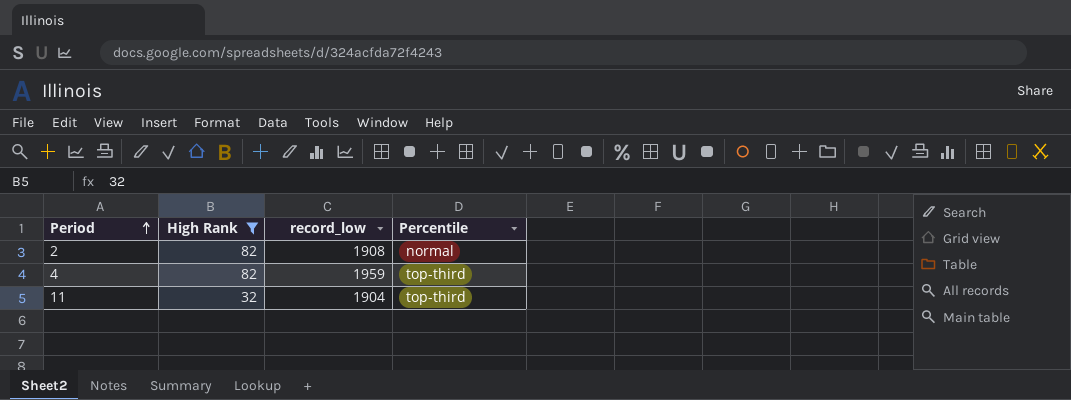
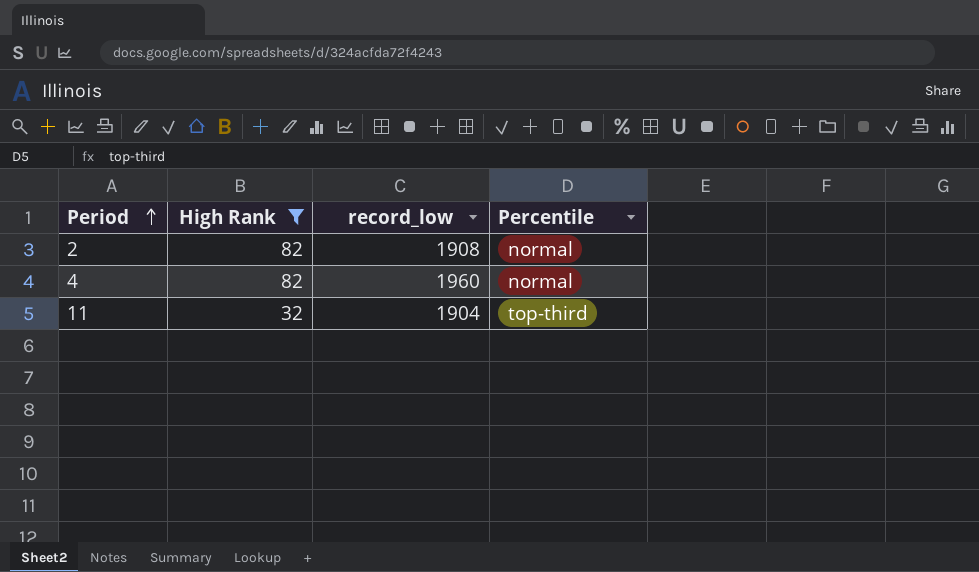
4 | record_low: 1959 -> 1960
4 | Percentile: top-third -> normal

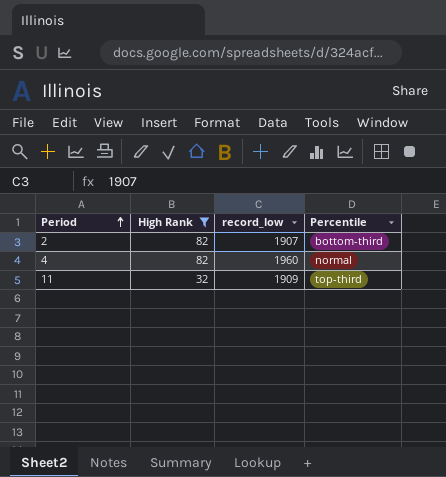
2 | record_low: 1908 -> 1907
2 | Percentile: normal -> bottom-third
11 | record_low: 1904 -> 1909

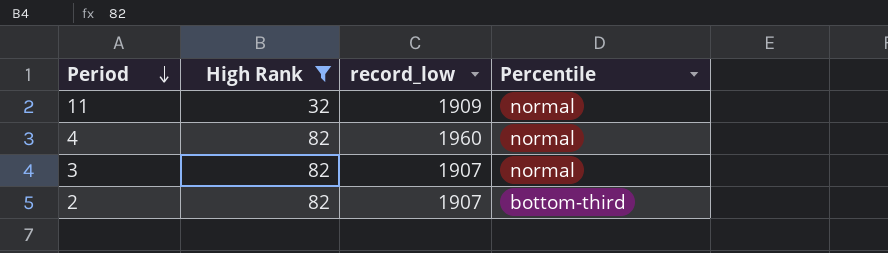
row order: Period ascending -> Period descending
11 | Percentile: top-third -> normal
row 3: none -> 82 | 1907 | normal

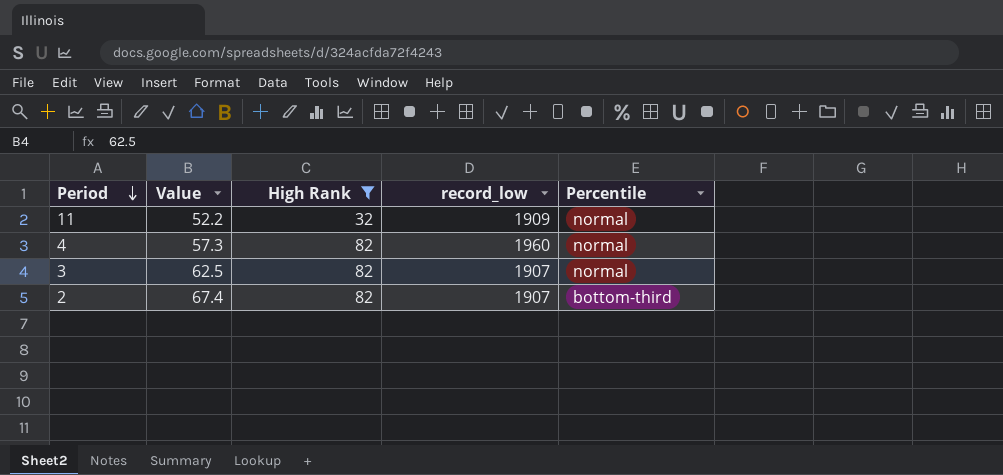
column Value | position: none -> 2

